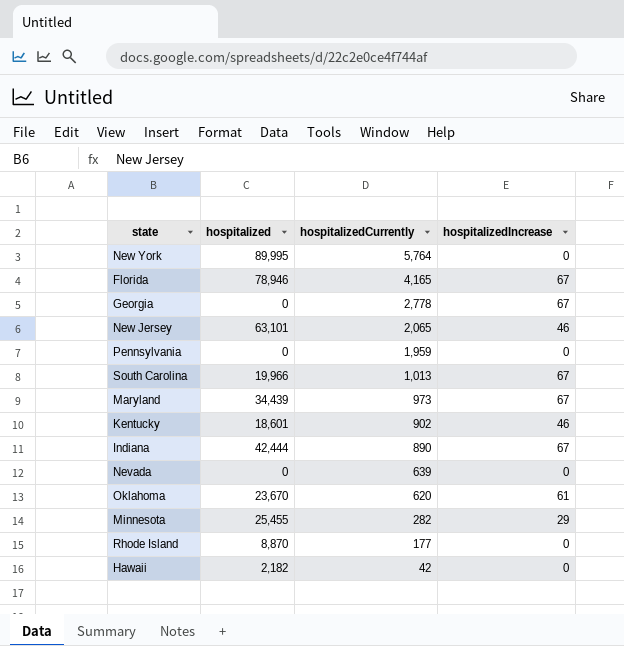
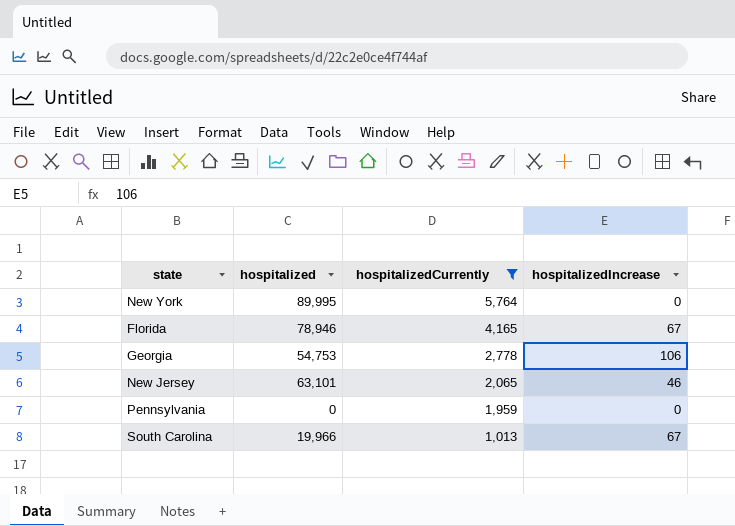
filter: none -> hospitalizedCurrently >= 1,013
Georgia | hospitalized: 0 -> 54,753
Georgia | hospitalizedIncrease: 67 -> 106

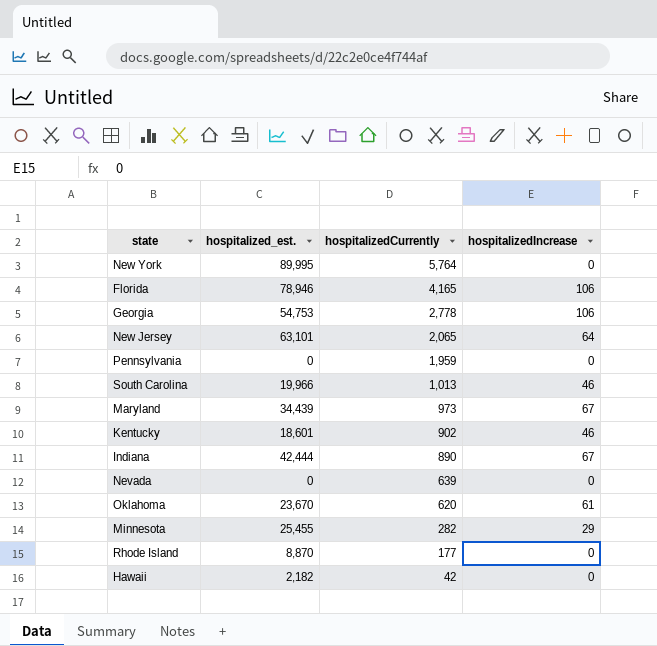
filter: hospitalizedCurrently >= 1,013 -> none
column name: hospitalized -> hospitalized_est.
Florida | hospitalizedIncrease: 67 -> 106
New Jersey | hospitalizedIncrease: 46 -> 64
South Carolina | hospitalizedIncrease: 67 -> 46

